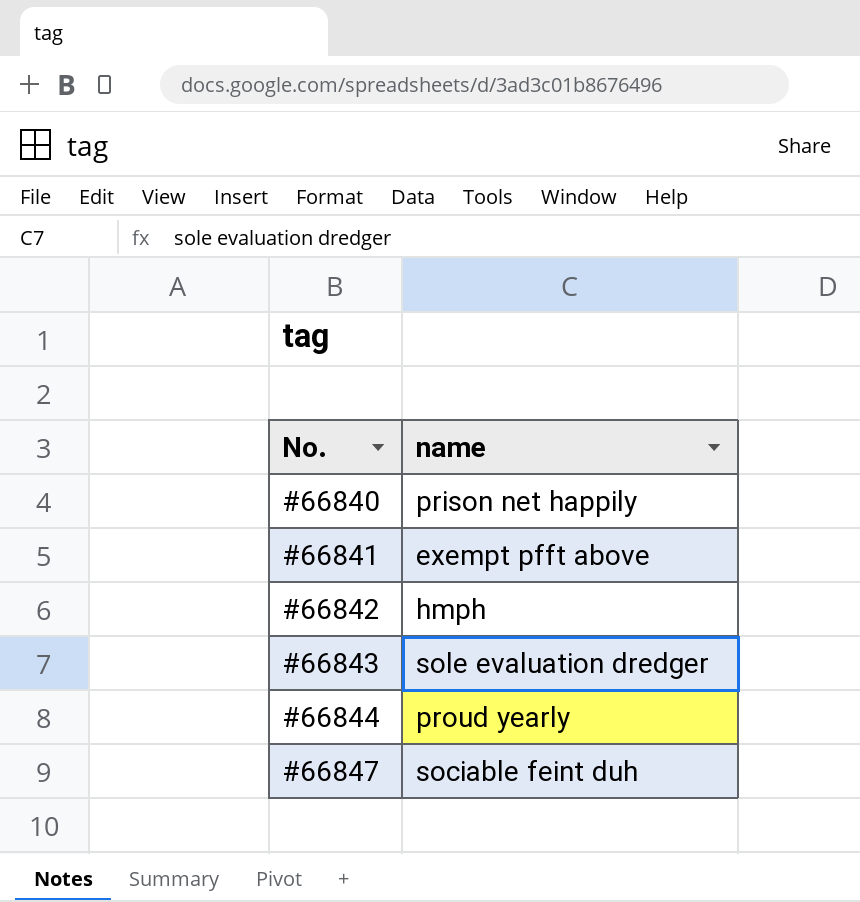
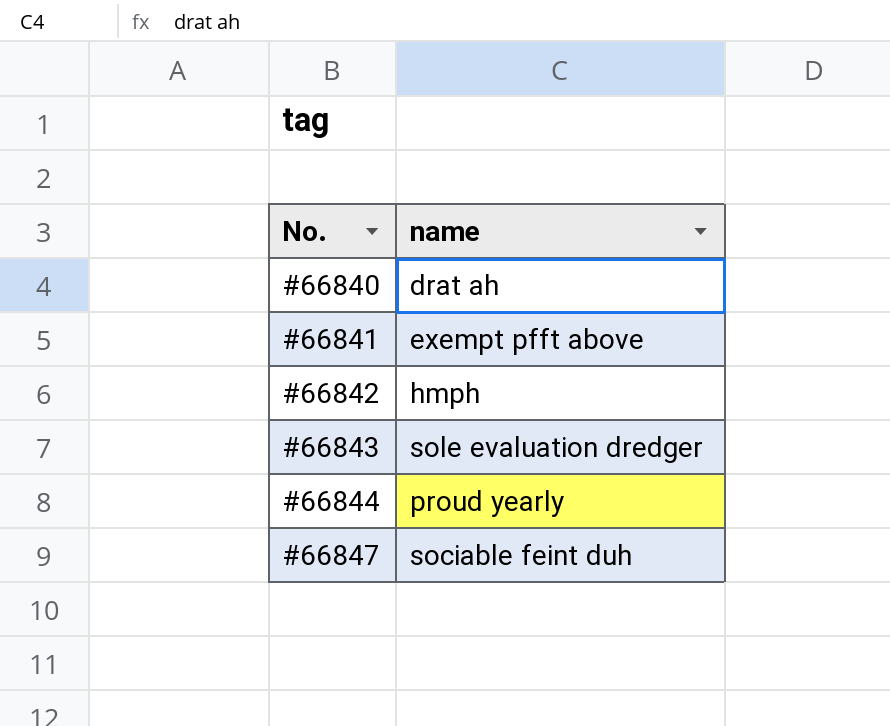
#66840 | name: prison net happily -> drat ah

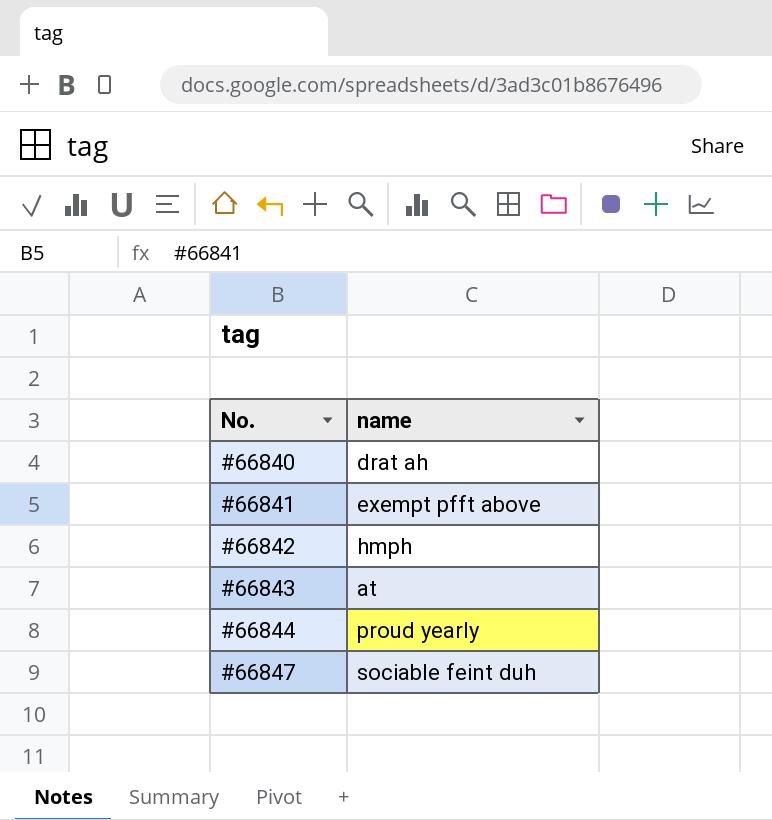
#66843 | name: sole evaluation dredger -> at

